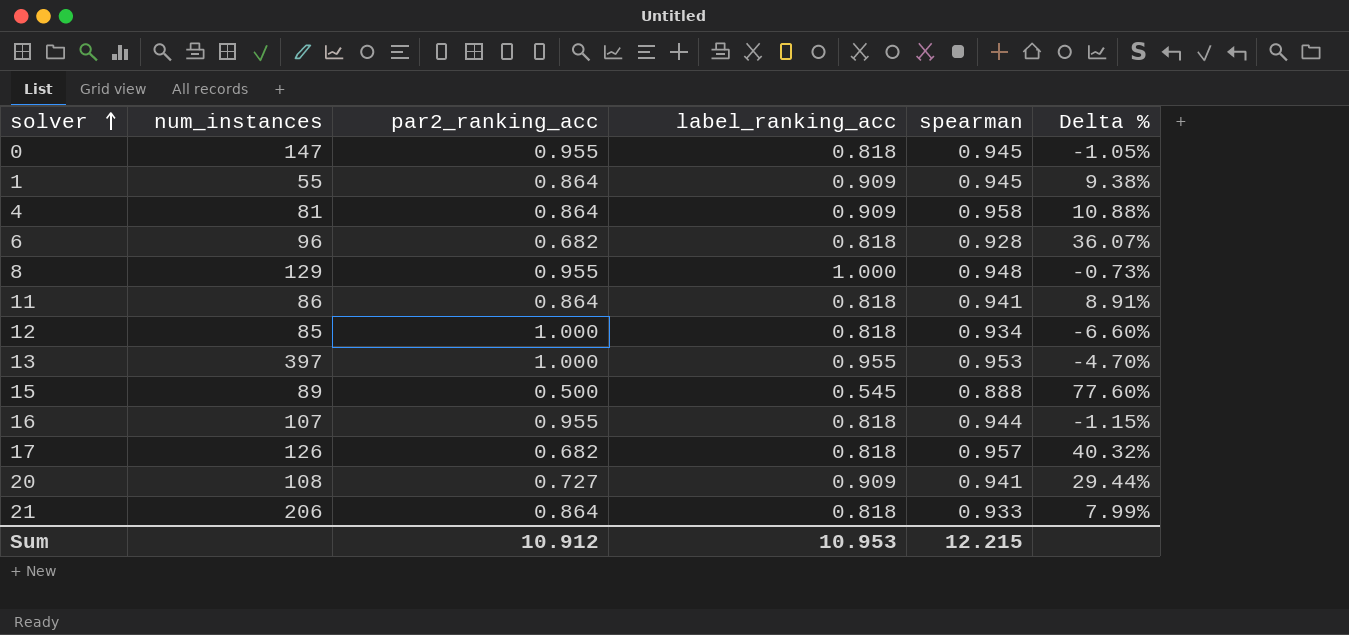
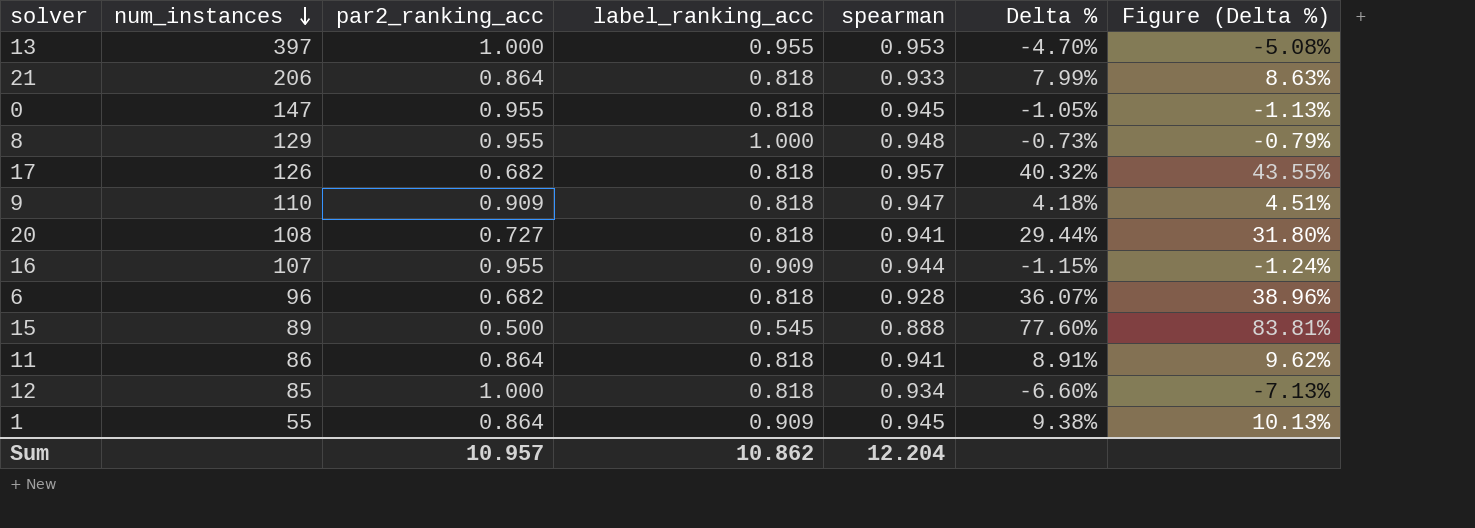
row order: solver ascending -> num_instances descending
column Figure (Delta %) | formula: none -> [Delta %] * 1.08
row 4: 81 | 0.864 | 0.909 | 0.958 | 10.88% -> none
row 9: none -> 110 | 0.909 | 0.818 | 0.947 | 4.18% | 4.51%
20 | label_ranking_acc: 0.909 -> 0.818
16 | label_ranking_acc: 0.818 -> 0.909
Sum | par2_ranking_acc: 10.912 -> 10.957
Sum | label_ranking_acc: 10.953 -> 10.862
Sum | spearman: 12.215 -> 12.204

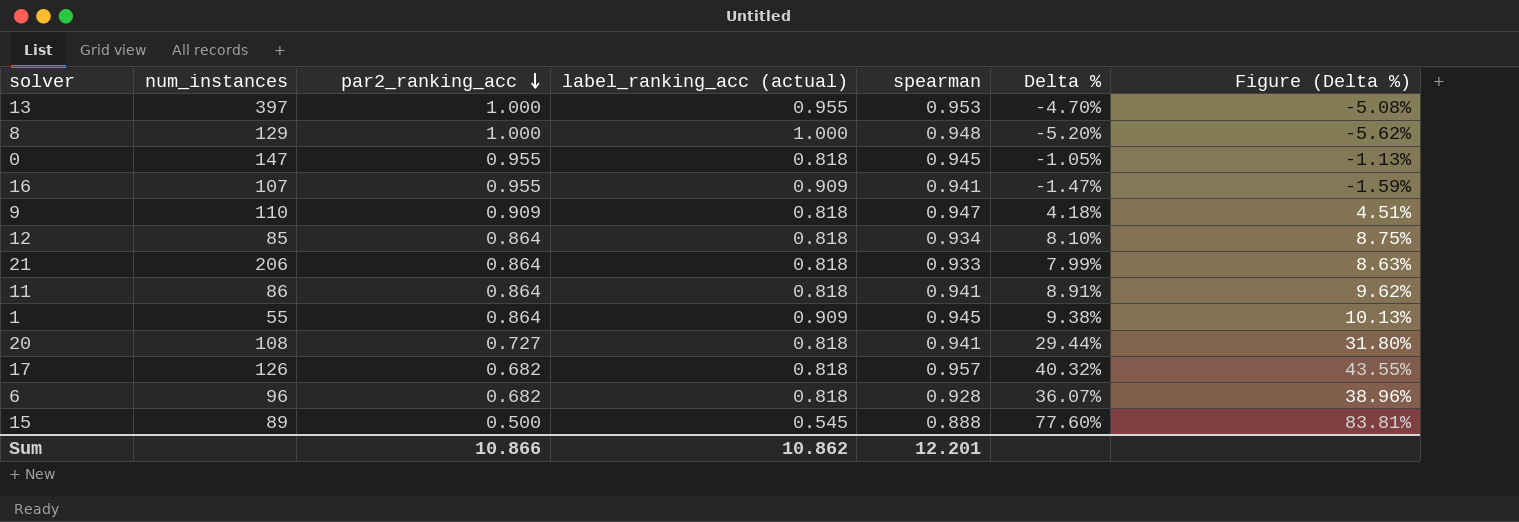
row order: num_instances descending -> par2_ranking_acc descending
column name: label_ranking_acc -> label_ranking_acc (actual)
8 | par2_ranking_acc: 0.955 -> 1.000
8 | Delta %: -0.73% -> -5.20%
8 | Figure (Delta %): -0.79% -> -5.62%
16 | spearman: 0.944 -> 0.941
16 | Delta %: -1.15% -> -1.47%
16 | Figure (Delta %): -1.24% -> -1.59%
12 | par2_ranking_acc: 1.000 -> 0.864
12 | Delta %: -6.60% -> 8.10%
12 | Figure (Delta %): -7.13% -> 8.75%
Sum | par2_ranking_acc: 10.957 -> 10.866
Sum | spearman: 12.204 -> 12.201

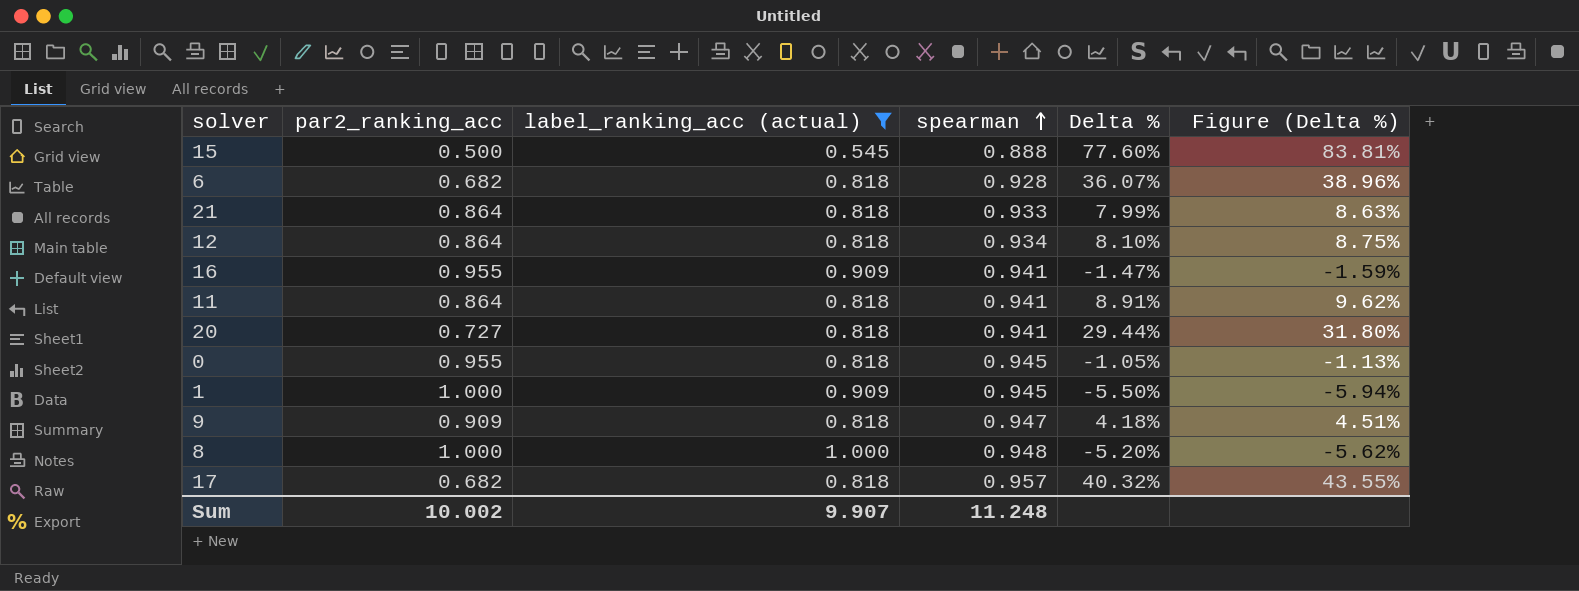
filter: none -> label_ranking_acc (actual) != 0.955
row order: par2_ranking_acc descending -> spearman ascending
column num_instances | position: 2 -> none
1 | par2_ranking_acc: 0.864 -> 1.000
1 | Delta %: 9.38% -> -5.50%
1 | Figure (Delta %): 10.13% -> -5.94%
Sum | par2_ranking_acc: 10.866 -> 10.002
Sum | label_ranking_acc (actual): 10.862 -> 9.907
Sum | spearman: 12.201 -> 11.248

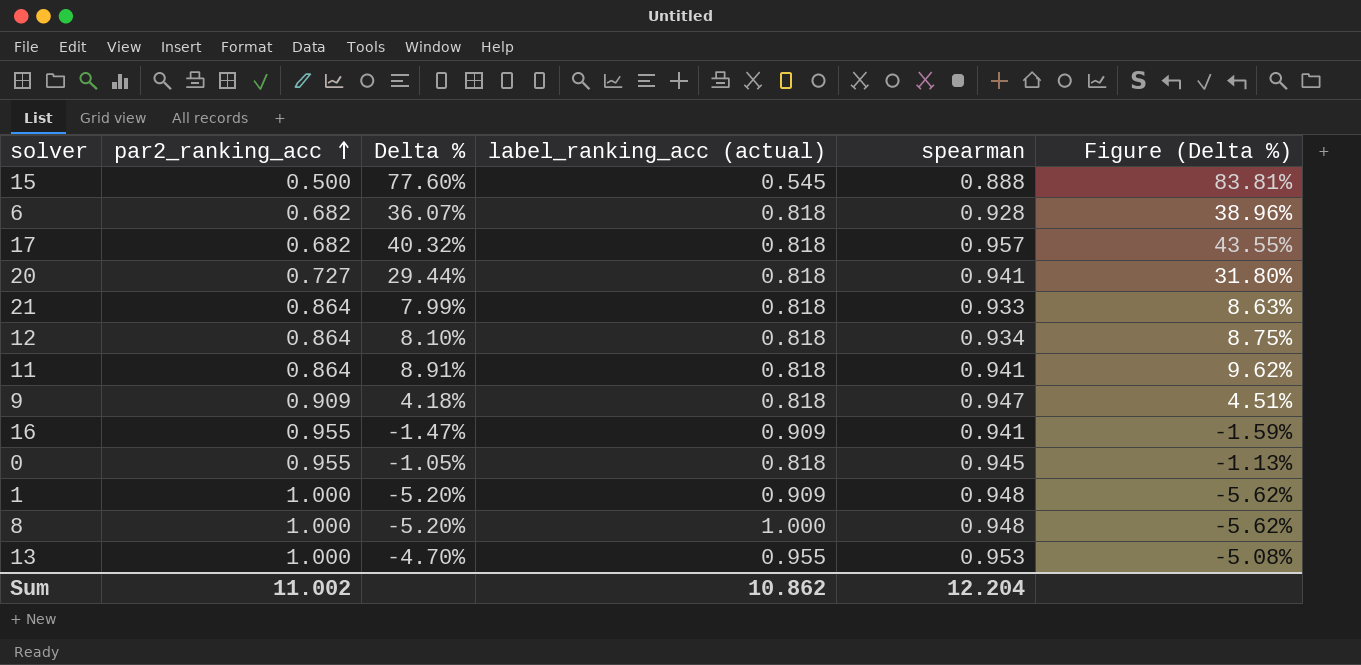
filter: label_ranking_acc (actual) != 0.955 -> none
row order: spearman ascending -> par2_ranking_acc ascending
column Delta % | position: 5 -> 3
1 | Delta %: -5.50% -> -5.20%
1 | spearman: 0.945 -> 0.948
1 | Figure (Delta %): -5.94% -> -5.62%
Sum | par2_ranking_acc: 10.002 -> 11.002
Sum | label_ranking_acc (actual): 9.907 -> 10.862
Sum | spearman: 11.248 -> 12.204

